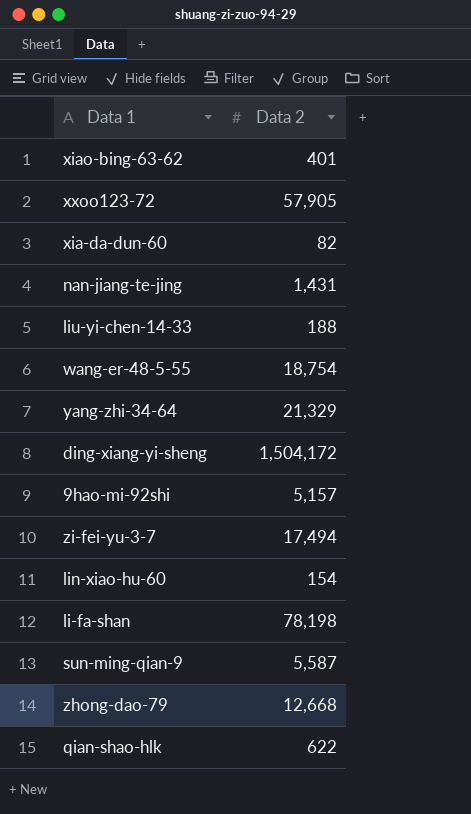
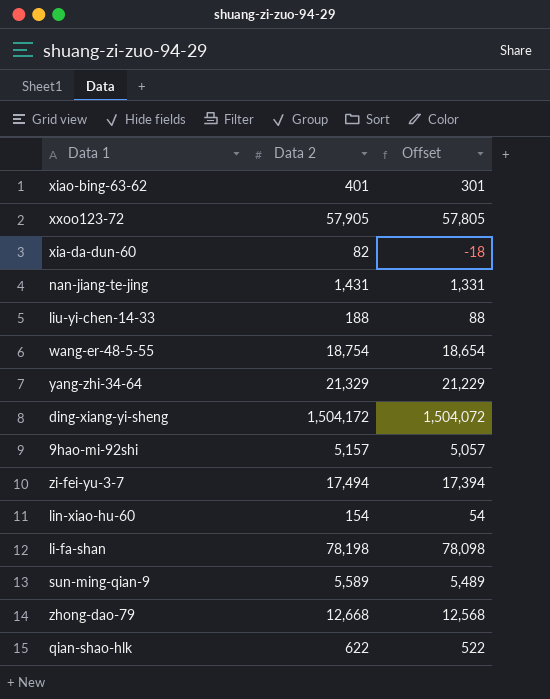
column Offset | formula: none -> [Data 2] - 100
sun-ming-qian-9 | Data 2: 5,587 -> 5,589

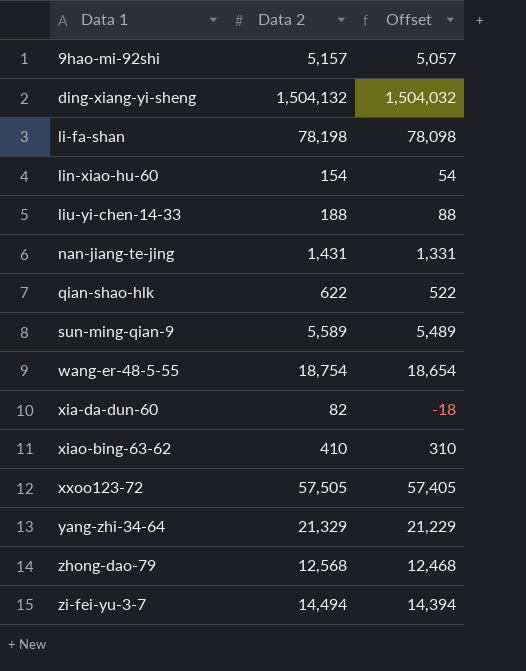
row order: none -> Data 1 ascending
ding-xiang-yi-sheng | Data 2: 1,504,172 -> 1,504,132
ding-xiang-yi-sheng | Offset: 1,504,072 -> 1,504,032
xiao-bing-63-62 | Data 2: 401 -> 410
xiao-bing-63-62 | Offset: 301 -> 310
xxoo123-72 | Data 2: 57,905 -> 57,505
xxoo123-72 | Offset: 57,805 -> 57,405
zhong-dao-79 | Data 2: 12,668 -> 12,568
zhong-dao-79 | Offset: 12,568 -> 12,468
zi-fei-yu-3-7 | Data 2: 17,494 -> 14,494
zi-fei-yu-3-7 | Offset: 17,394 -> 14,394

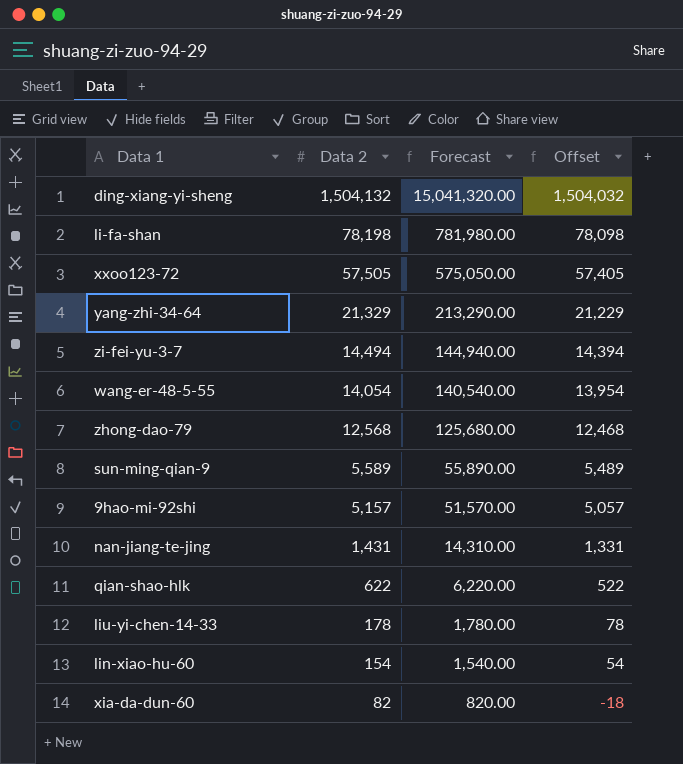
row order: Data 1 ascending -> Data 2 descending
column Forecast | formula: none -> [Data 2] * 10
row xiao-bing-63-62: 410 | 310 -> none
wang-er-48-5-55 | Data 2: 18,754 -> 14,054
wang-er-48-5-55 | Offset: 18,654 -> 13,954
liu-yi-chen-14-33 | Data 2: 188 -> 178
liu-yi-chen-14-33 | Offset: 88 -> 78

